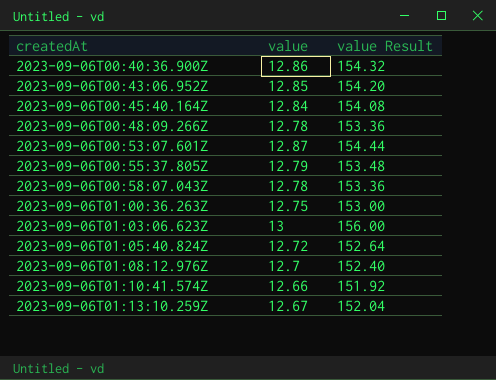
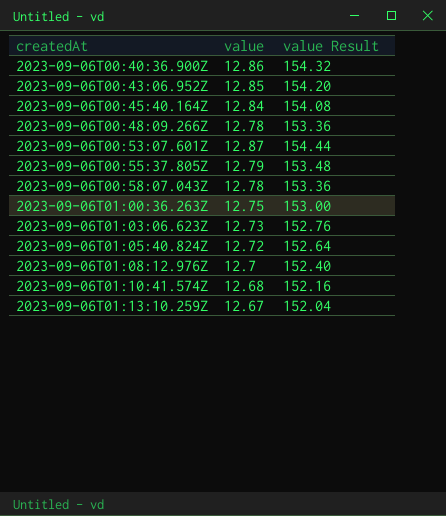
2023-09-06T01:03:06.623Z | value: 13 -> 12.73
2023-09-06T01:03:06.623Z | value Result: 156.00 -> 152.76
2023-09-06T01:10:41.574Z | value: 12.66 -> 12.68
2023-09-06T01:10:41.574Z | value Result: 151.92 -> 152.16

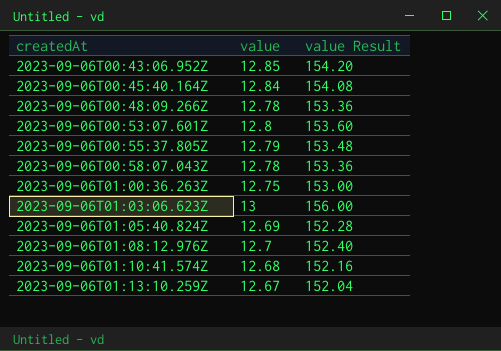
row 2023-09-06T00:40:36.900Z: 12.86 | 154.32 -> none
2023-09-06T00:53:07.601Z | value: 12.87 -> 12.8
2023-09-06T00:53:07.601Z | value Result: 154.44 -> 153.60
2023-09-06T01:03:06.623Z | value: 12.73 -> 13
2023-09-06T01:03:06.623Z | value Result: 152.76 -> 156.00
2023-09-06T01:05:40.824Z | value: 12.72 -> 12.69
2023-09-06T01:05:40.824Z | value Result: 152.64 -> 152.28

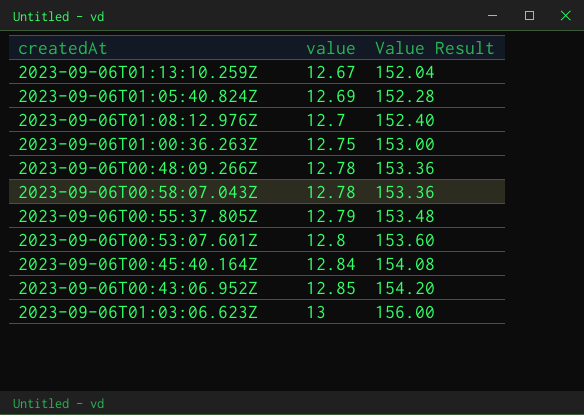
row order: createdAt ascending -> value ascending
column name: value Result -> Value Result
row 2023-09-06T01:10:41.574Z: 12.68 | 152.16 -> none

